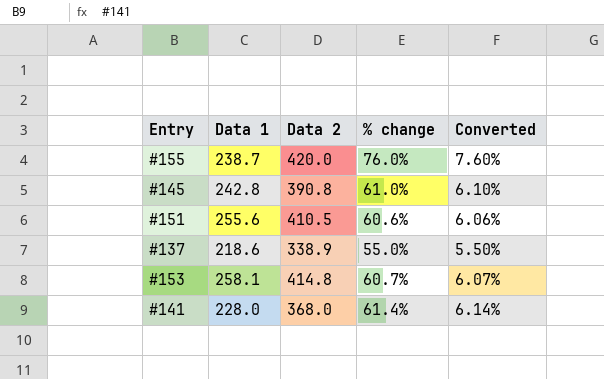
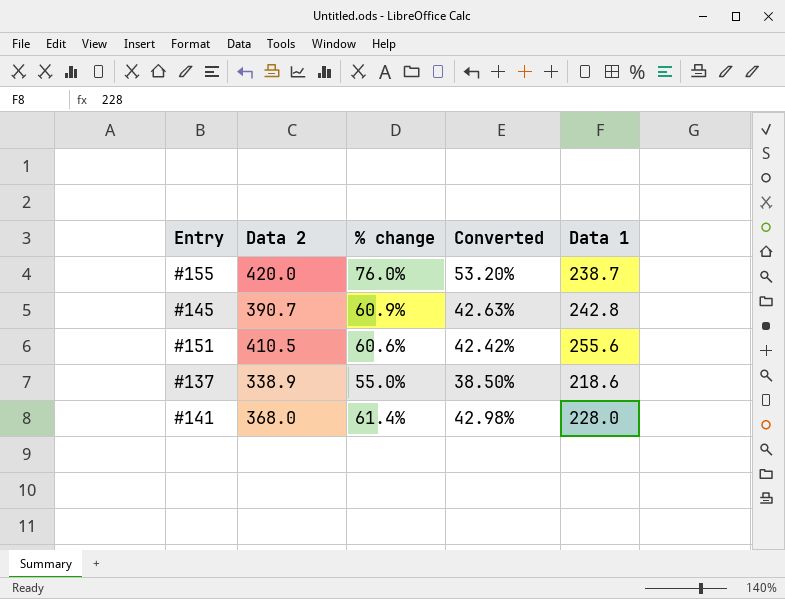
column Converted | formula: [% change] * 0.1 -> [% change] * 0.7
column Data 1 | position: 2 -> 5
row #153: 258.1 | 414.8 | 60.7% | 6.07% -> none
#145 | Data 2: 390.8 -> 390.7
#145 | % change: 61.0% -> 60.9%

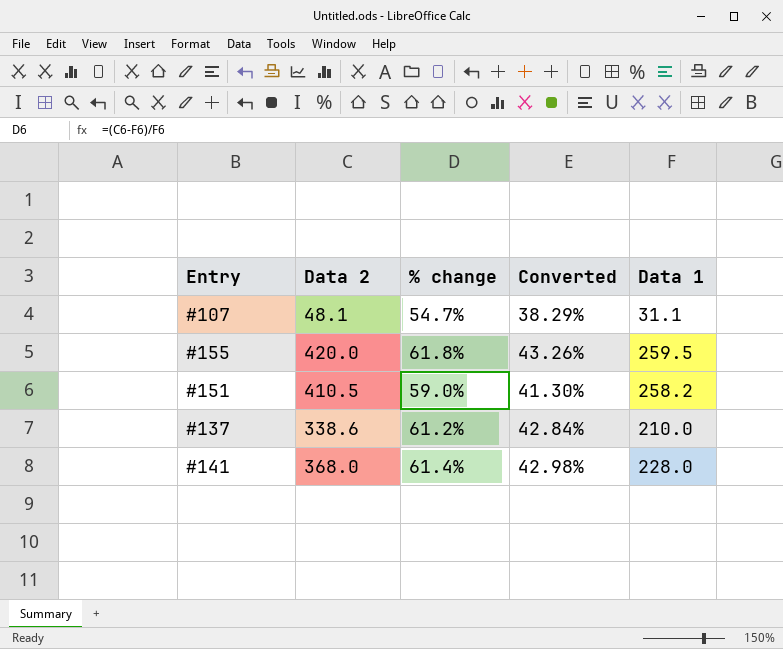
row #145: 390.7 | 60.9% | 42.63% | 242.8 -> none
row #107: none -> 48.1 | 54.7% | 38.29% | 31.1
#155 | % change: 76.0% -> 61.8%
#155 | Converted: 53.20% -> 43.26%
#155 | Data 1: 238.7 -> 259.5
#151 | % change: 60.6% -> 59.0%
#151 | Converted: 42.42% -> 41.30%
#151 | Data 1: 255.6 -> 258.2
#137 | Data 2: 338.9 -> 338.6
#137 | % change: 55.0% -> 61.2%
#137 | Converted: 38.50% -> 42.84%
#137 | Data 1: 218.6 -> 210.0

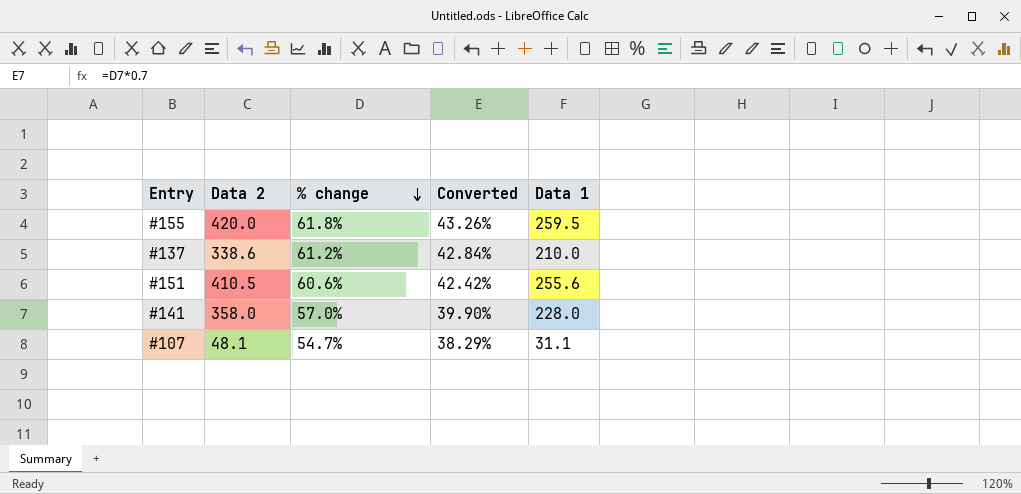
row order: none -> % change descending
#151 | % change: 59.0% -> 60.6%
#151 | Converted: 41.30% -> 42.42%
#151 | Data 1: 258.2 -> 255.6
#141 | Data 2: 368.0 -> 358.0
#141 | % change: 61.4% -> 57.0%
#141 | Converted: 42.98% -> 39.90%

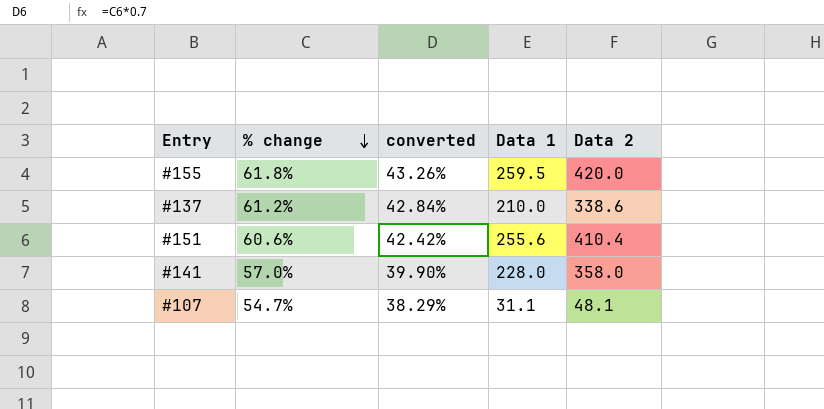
column name: Converted -> converted
column Data 2 | position: 2 -> 5
#151 | Data 2: 410.5 -> 410.4

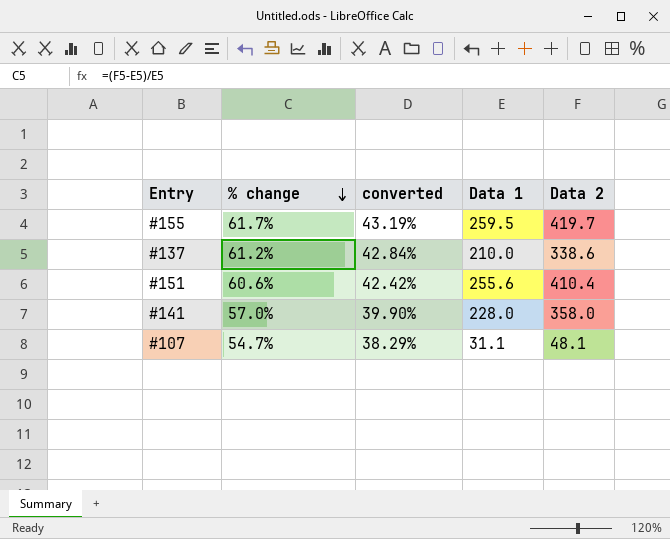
#155 | % change: 61.8% -> 61.7%
#155 | converted: 43.26% -> 43.19%
#155 | Data 2: 420.0 -> 419.7

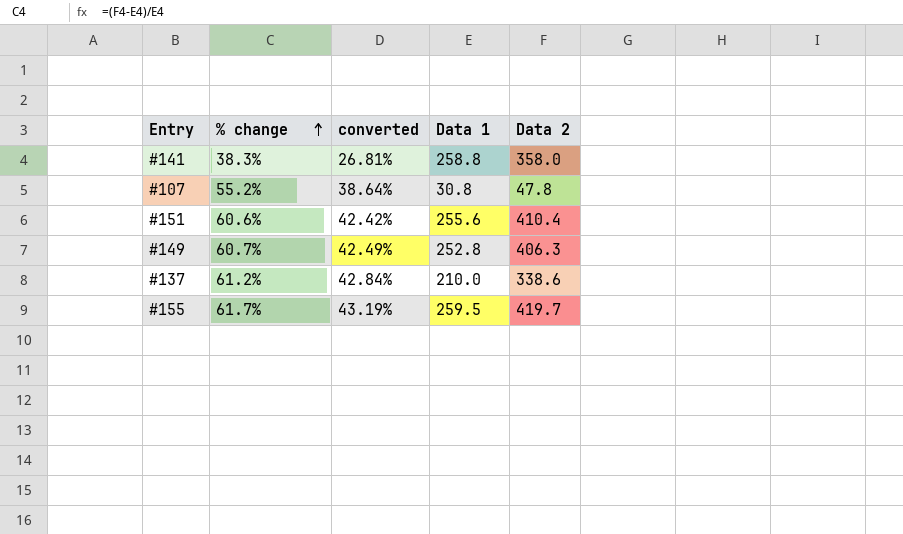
row order: % change descending -> % change ascending
#141 | % change: 57.0% -> 38.3%
#141 | converted: 39.90% -> 26.81%
#141 | Data 1: 228.0 -> 258.8
#107 | % change: 54.7% -> 55.2%
#107 | converted: 38.29% -> 38.64%
#107 | Data 1: 31.1 -> 30.8
#107 | Data 2: 48.1 -> 47.8
row #149: none -> 60.7% | 42.49% | 252.8 | 406.3

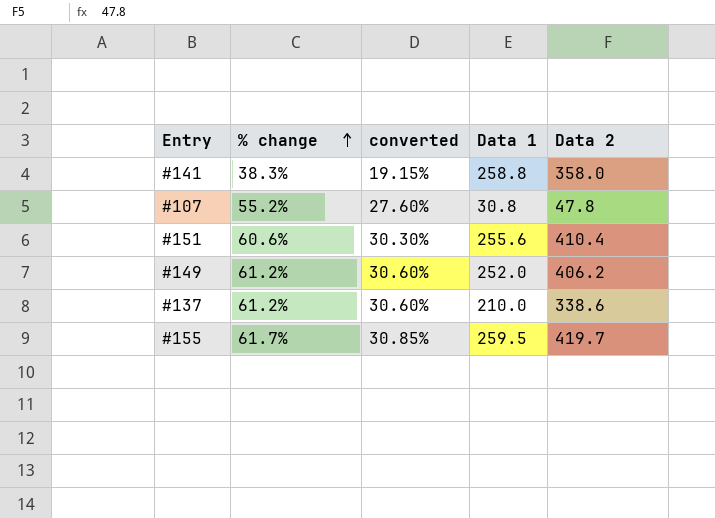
column converted | formula: [% change] * 0.7 -> [% change] * 0.5
#149 | % change: 60.7% -> 61.2%
#149 | Data 1: 252.8 -> 252.0
#149 | Data 2: 406.3 -> 406.2

